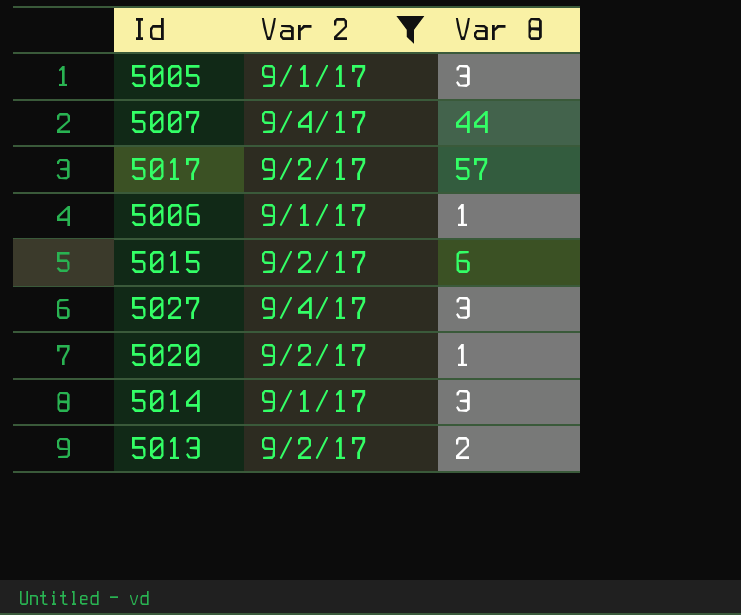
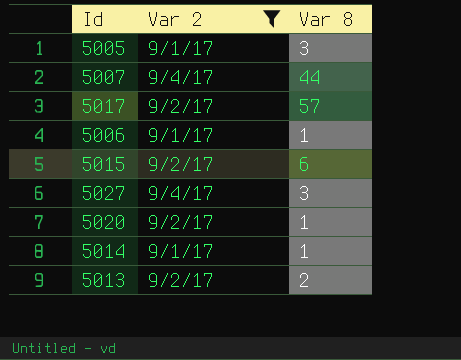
5014 | Var 8: 3 -> 1

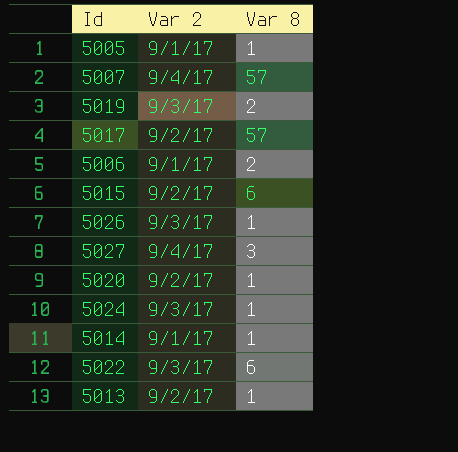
filter: Var 2 != 9/3/17 -> none
5005 | Var 8: 3 -> 1
5007 | Var 8: 44 -> 57
5006 | Var 8: 1 -> 2
5013 | Var 8: 2 -> 1

